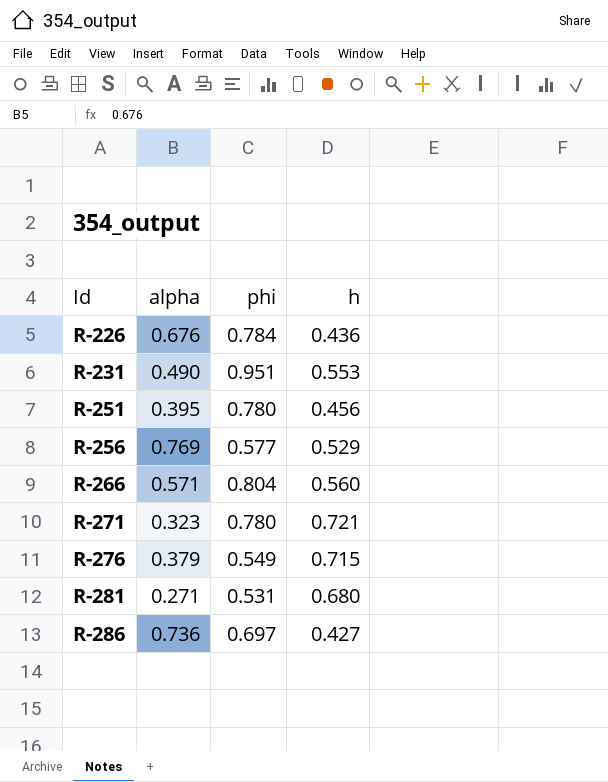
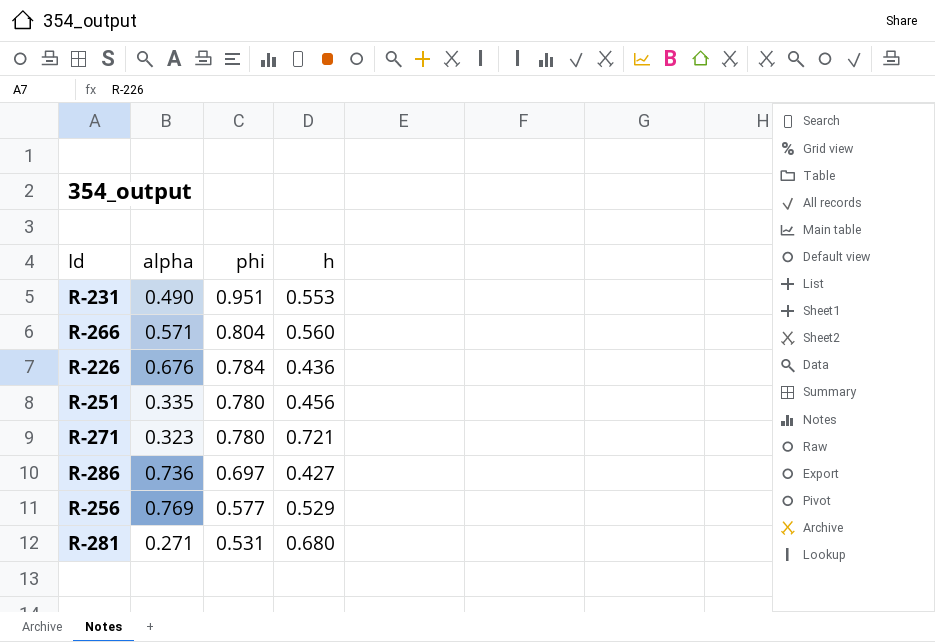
row order: Id ascending -> phi descending
row R-276: 0.379 | 0.549 | 0.715 -> none
R-251 | alpha: 0.395 -> 0.335

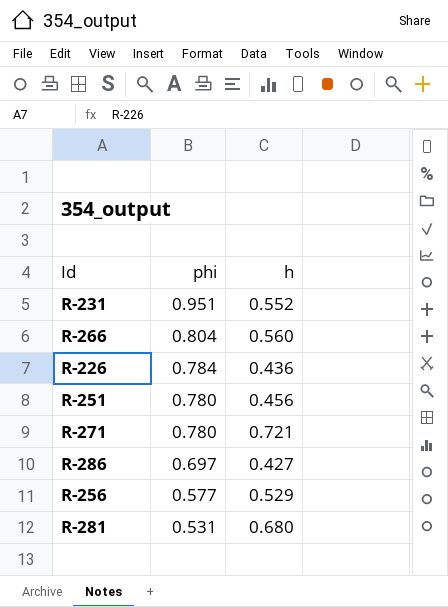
column alpha | position: 2 -> none
R-231 | h: 0.553 -> 0.552

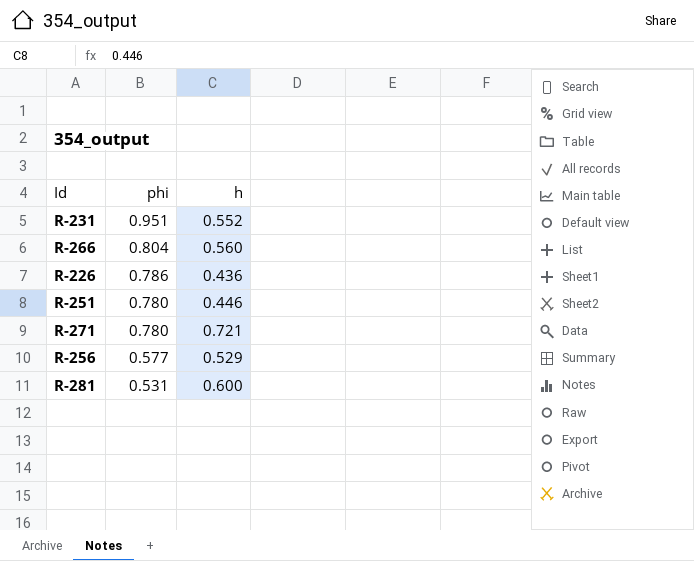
row R-286: 0.697 | 0.427 -> none
R-226 | phi: 0.784 -> 0.786
R-251 | h: 0.456 -> 0.446
R-281 | h: 0.680 -> 0.600

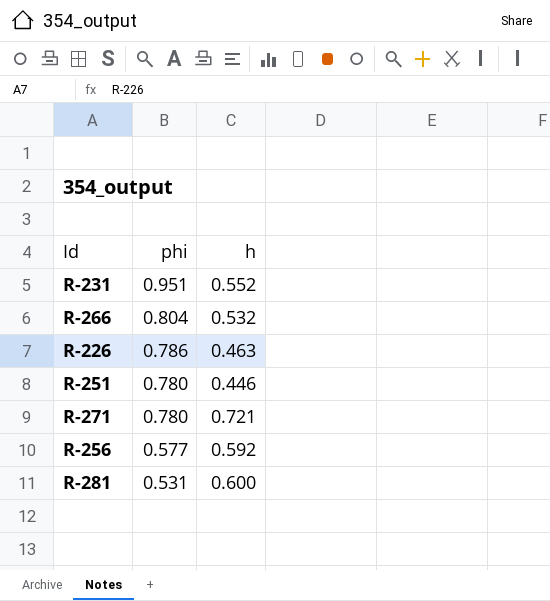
R-266 | h: 0.560 -> 0.532
R-226 | h: 0.436 -> 0.463
R-256 | h: 0.529 -> 0.592

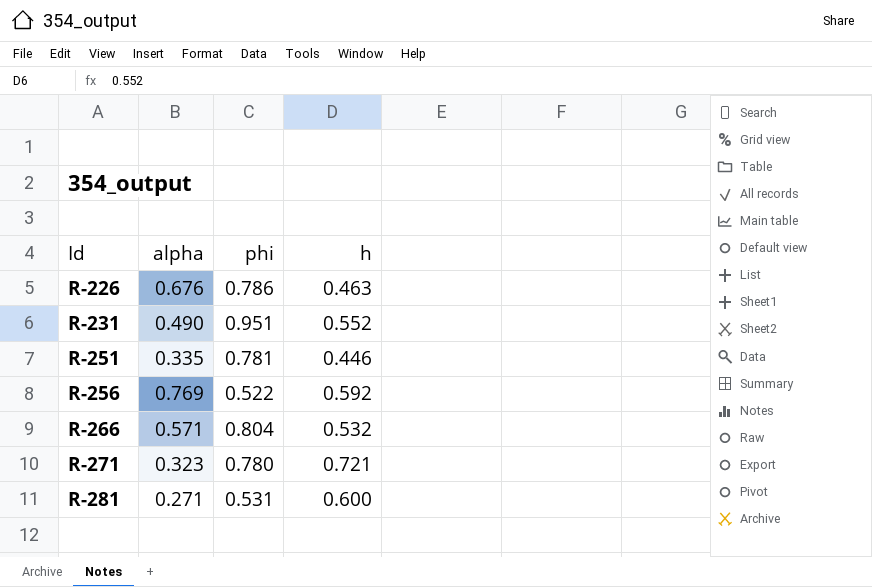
row order: phi descending -> Id ascending
column alpha | position: none -> 2
R-251 | phi: 0.780 -> 0.781
R-256 | phi: 0.577 -> 0.522

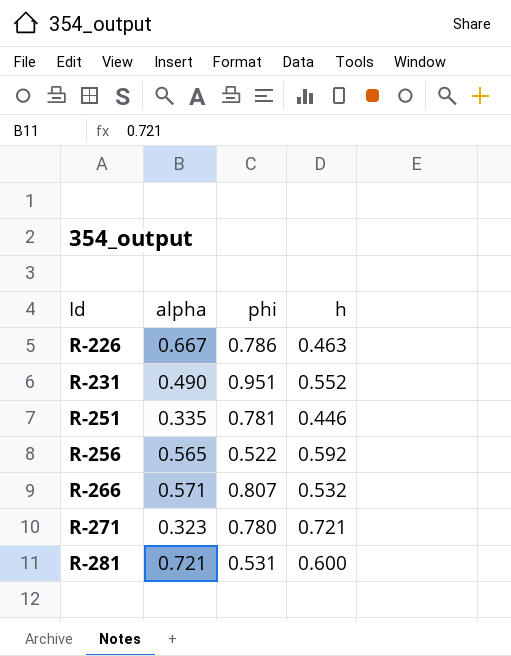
R-226 | alpha: 0.676 -> 0.667
R-256 | alpha: 0.769 -> 0.565
R-266 | phi: 0.804 -> 0.807
R-281 | alpha: 0.271 -> 0.721

